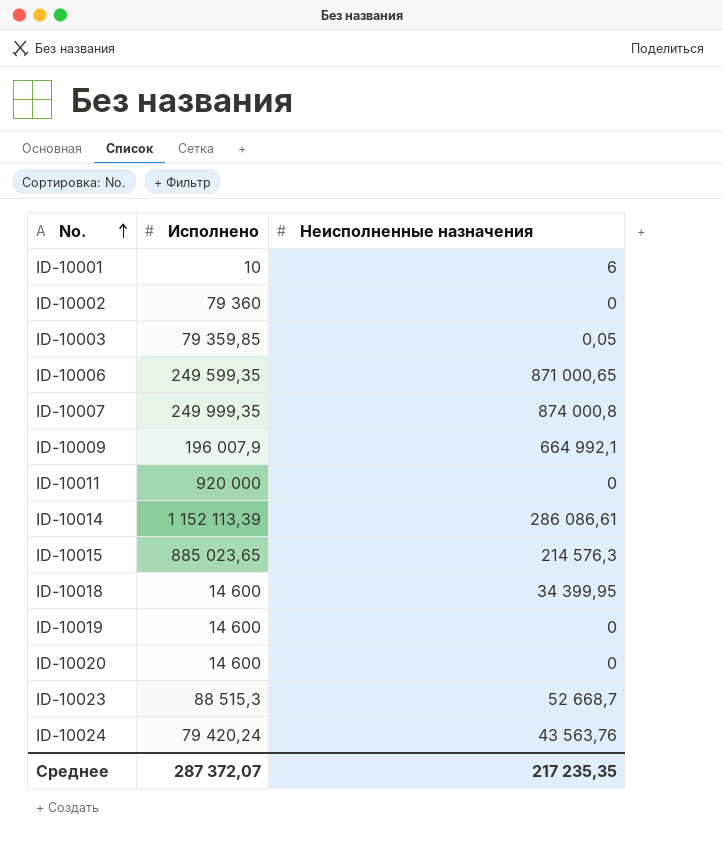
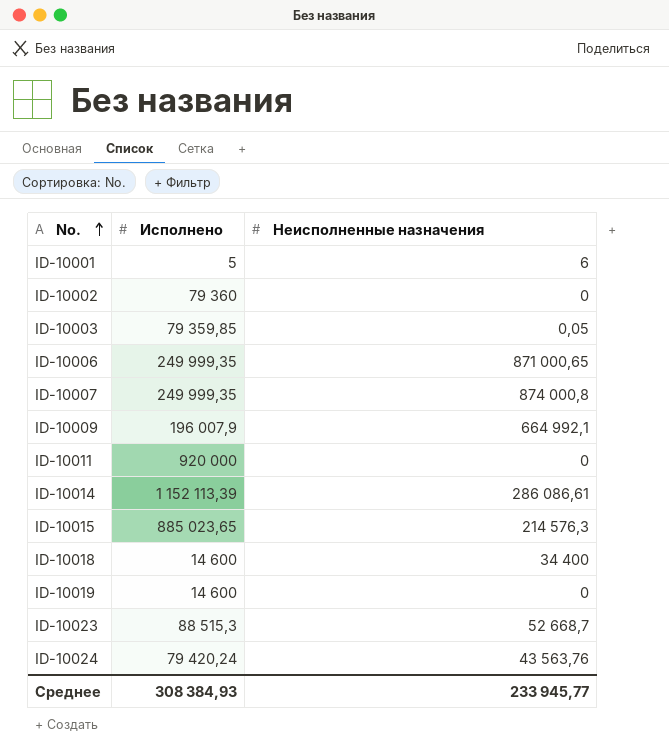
row ID-10020: 14 600 | 0 -> none
ID-10001 | Исполнено: 10 -> 5
ID-10006 | Исполнено: 249 599,35 -> 249 999,35
ID-10018 | Неисполненные назначения: 34 399,95 -> 34 400
Среднее | Исполнено: 287 372,07 -> 308 384,93
Среднее | Неисполненные назначения: 217 235,35 -> 233 945,77

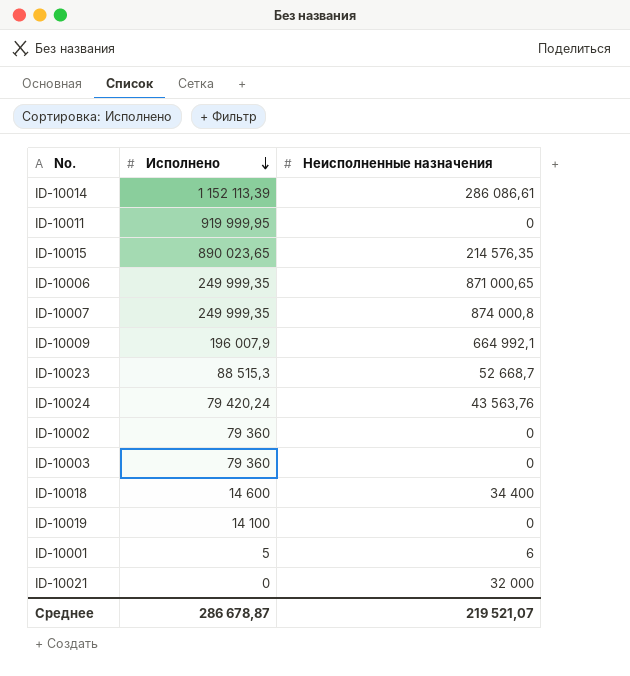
row order: No. ascending -> Исполнено descending
ID-10011 | Исполнено: 920 000 -> 919 999,95
ID-10015 | Исполнено: 885 023,65 -> 890 023,65
ID-10015 | Неисполненные назначения: 214 576,3 -> 214 576,35
ID-10003 | Исполнено: 79 359,85 -> 79 360
ID-10003 | Неисполненные назначения: 0,05 -> 0
ID-10019 | Исполнено: 14 600 -> 14 100
row ID-10021: none -> 0 | 32 000
Среднее | Исполнено: 308 384,93 -> 286 678,87
Среднее | Неисполненные назначения: 233 945,77 -> 219 521,07

